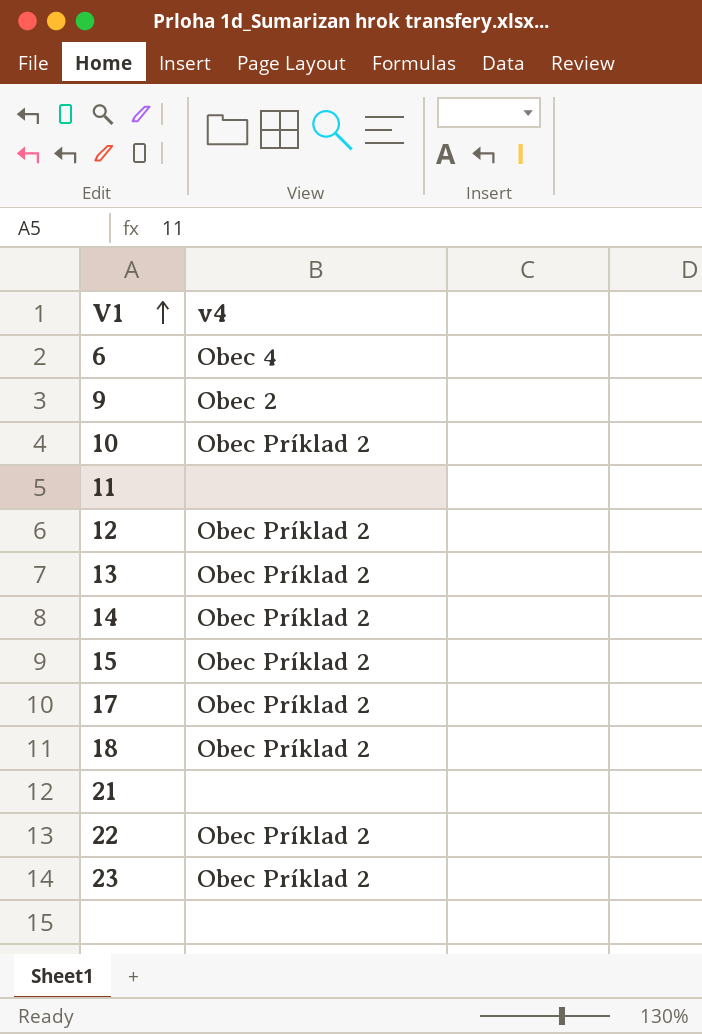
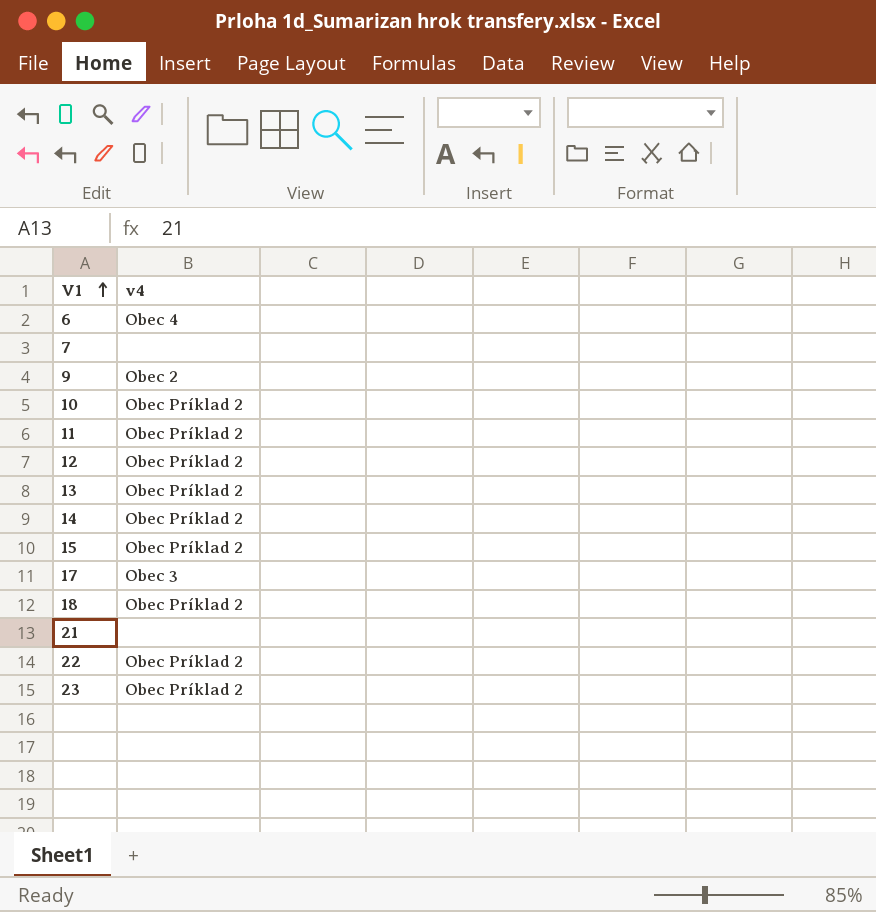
row 7: none -> none
11 | v4: none -> Obec Príklad 2
17 | v4: Obec Príklad 2 -> Obec 3

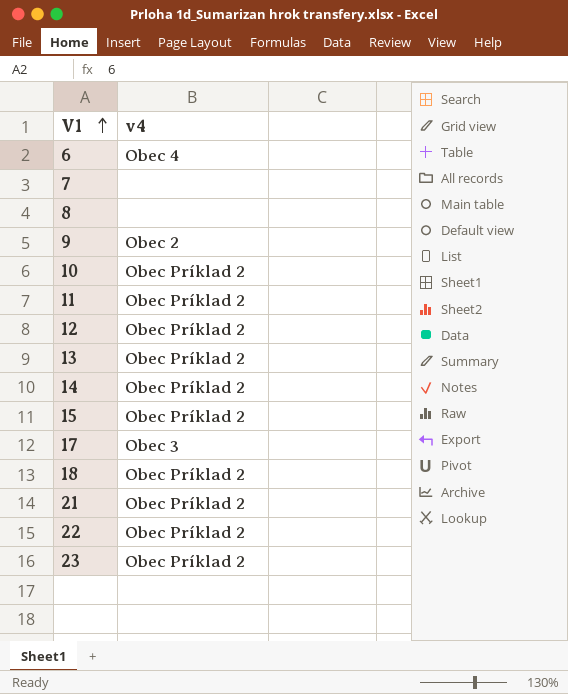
row 8: none -> none
21 | v4: none -> Obec Príklad 2

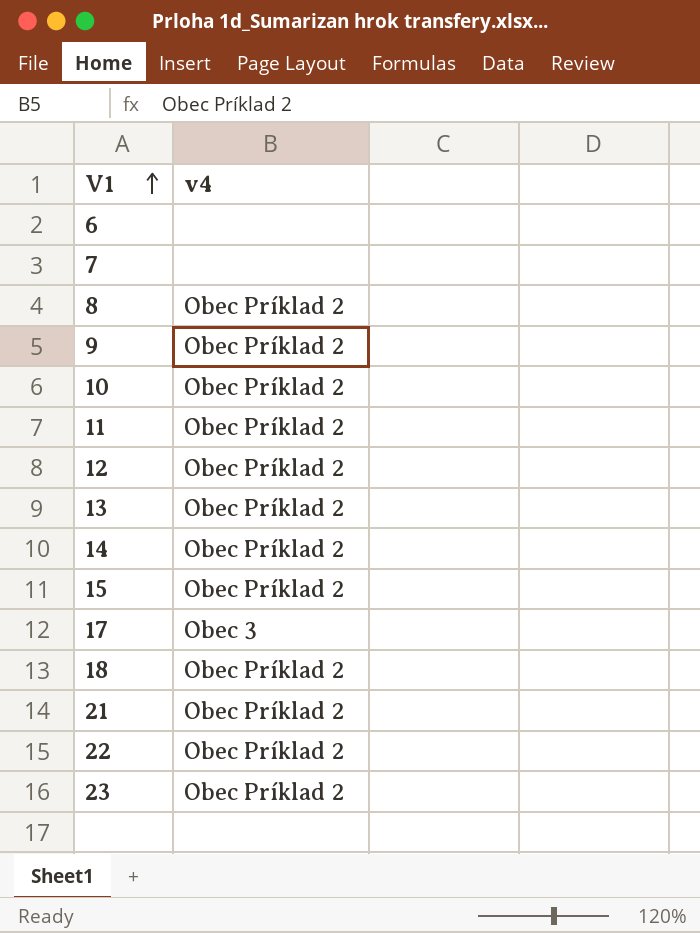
6 | v4: Obec 4 -> none
8 | v4: none -> Obec Príklad 2
9 | v4: Obec 2 -> Obec Príklad 2

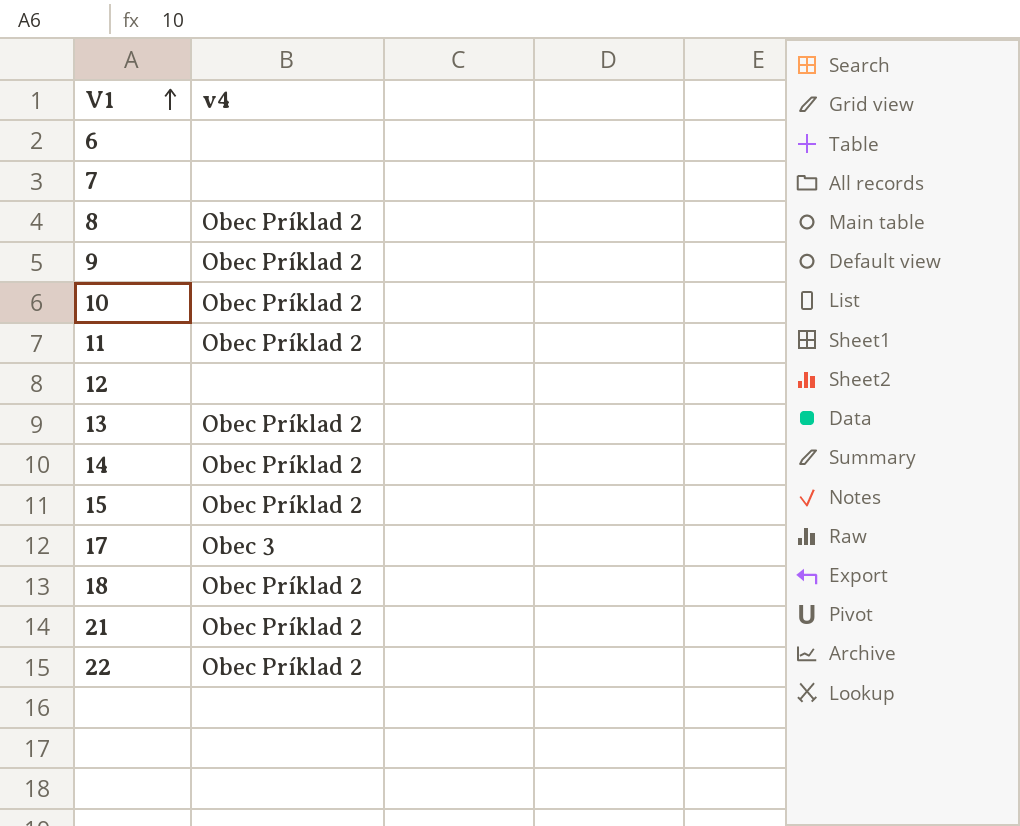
row 23: Obec Príklad 2 -> none
12 | v4: Obec Príklad 2 -> none

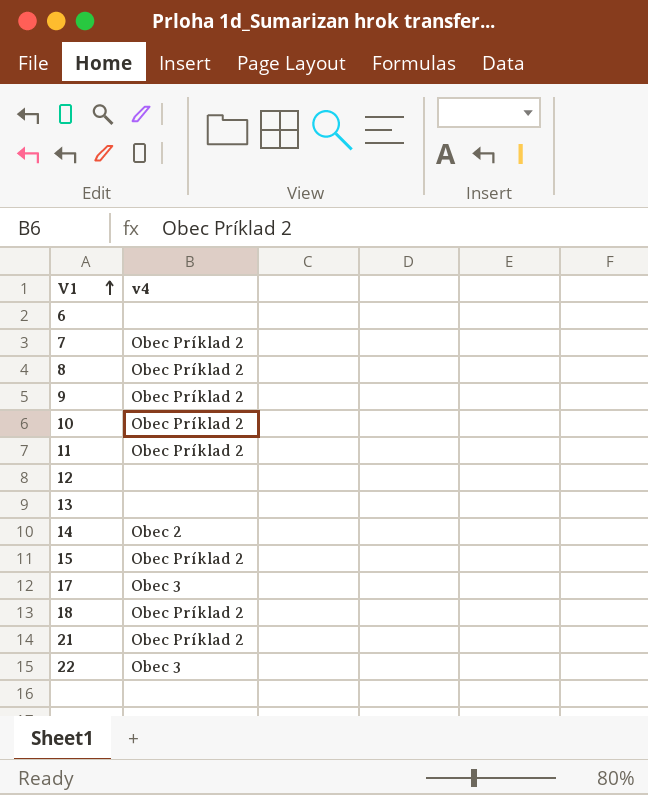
7 | v4: none -> Obec Príklad 2
13 | v4: Obec Príklad 2 -> none
14 | v4: Obec Príklad 2 -> Obec 2
22 | v4: Obec Príklad 2 -> Obec 3

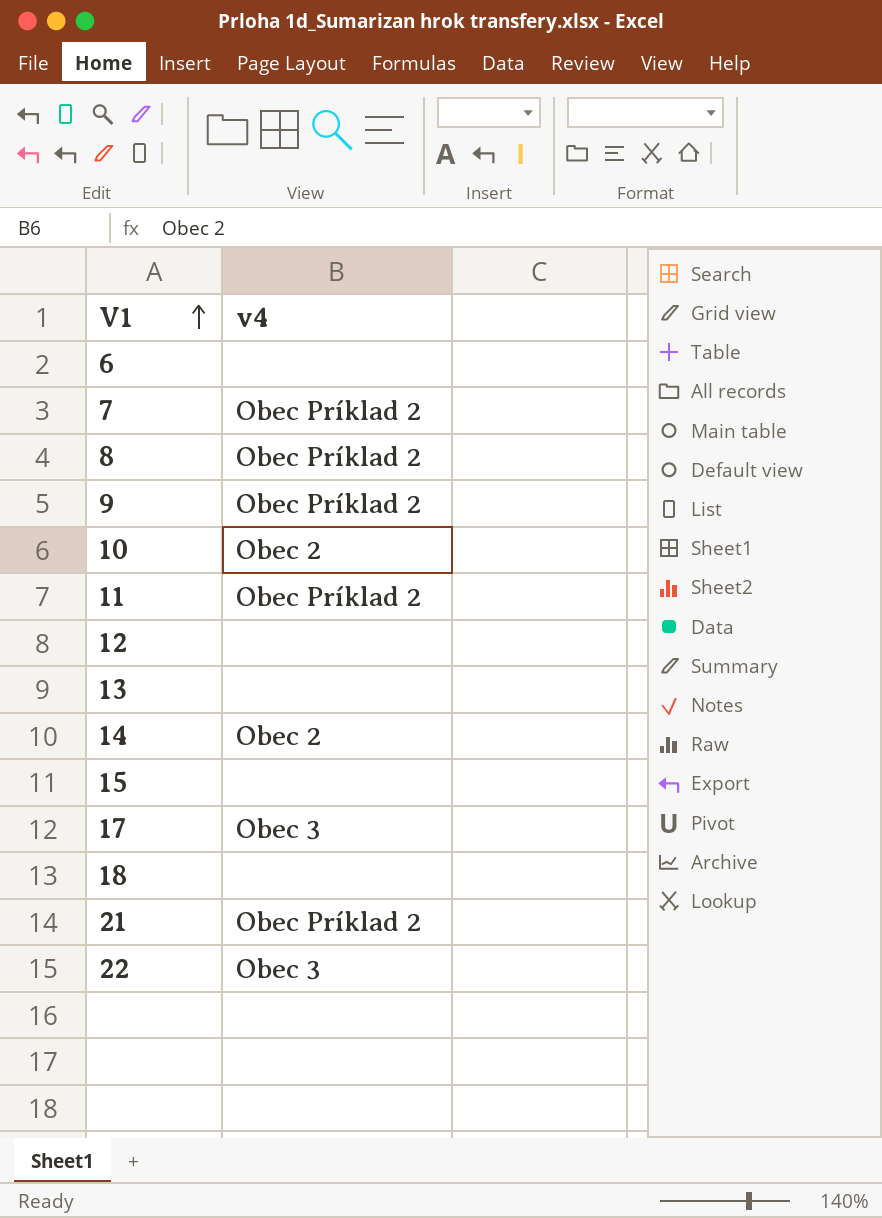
10 | v4: Obec Príklad 2 -> Obec 2
15 | v4: Obec Príklad 2 -> none
18 | v4: Obec Príklad 2 -> none

